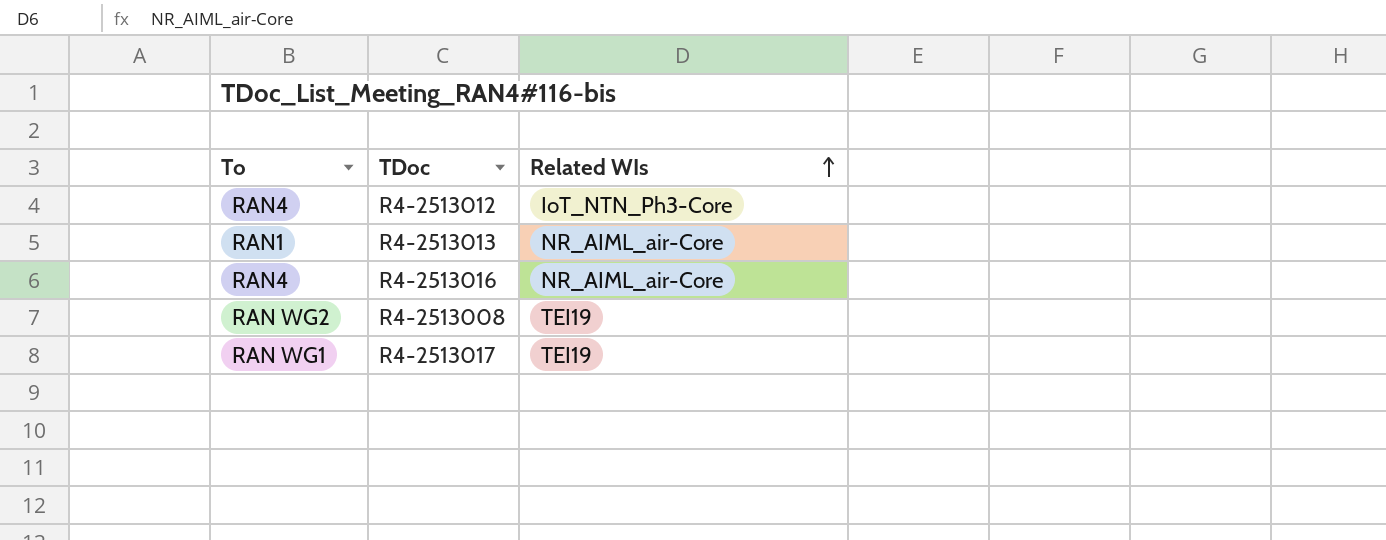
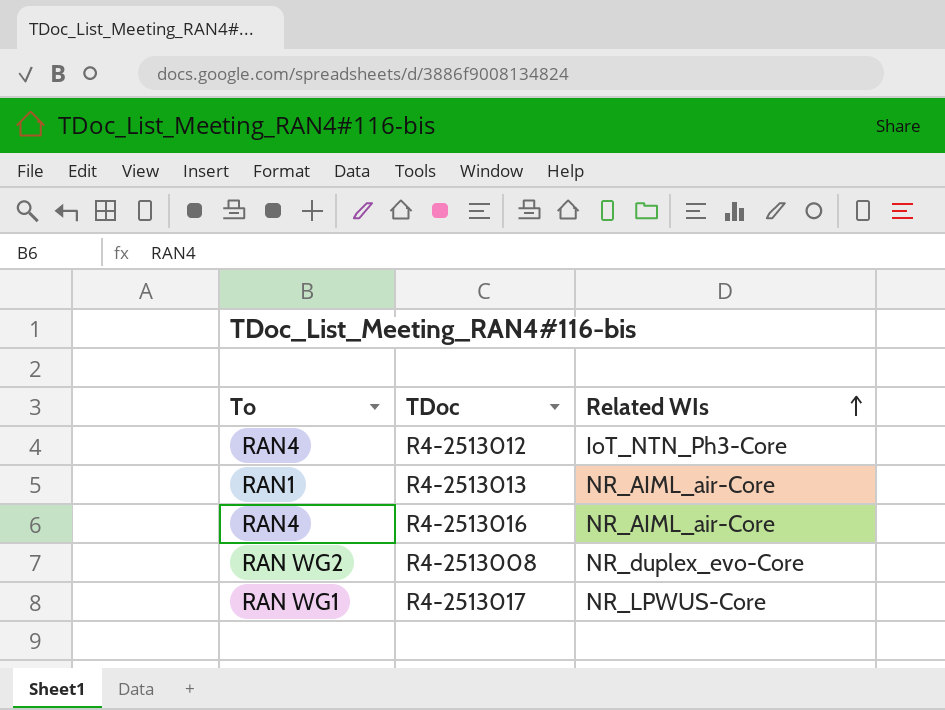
R4-2513008 | Related WIs: TEI19 -> NR_duplex_evo-Core
R4-2513017 | Related WIs: TEI19 -> NR_LPWUS-Core

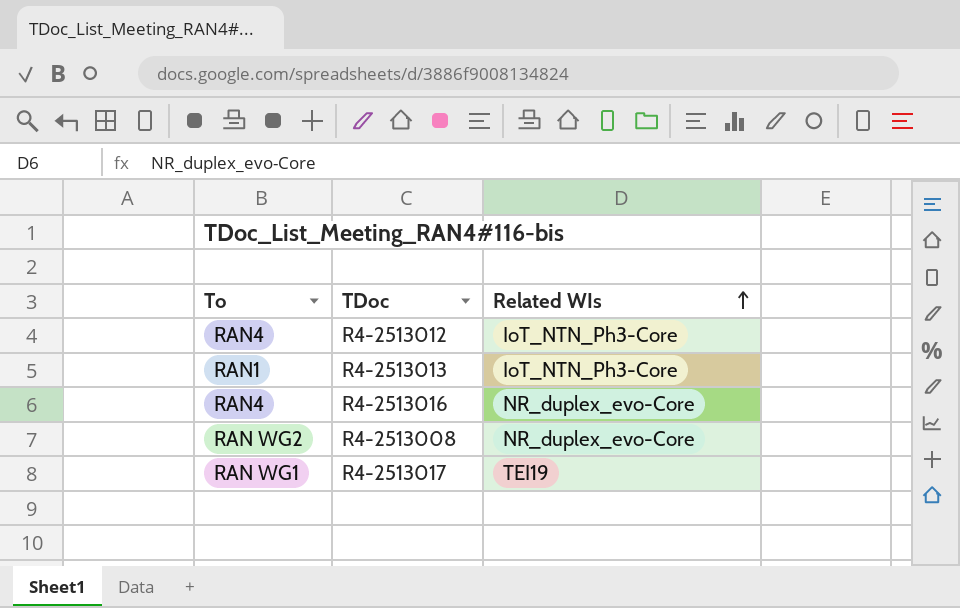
R4-2513013 | Related WIs: NR_AIML_air-Core -> IoT_NTN_Ph3-Core
R4-2513016 | Related WIs: NR_AIML_air-Core -> NR_duplex_evo-Core
R4-2513017 | Related WIs: NR_LPWUS-Core -> TEI19

